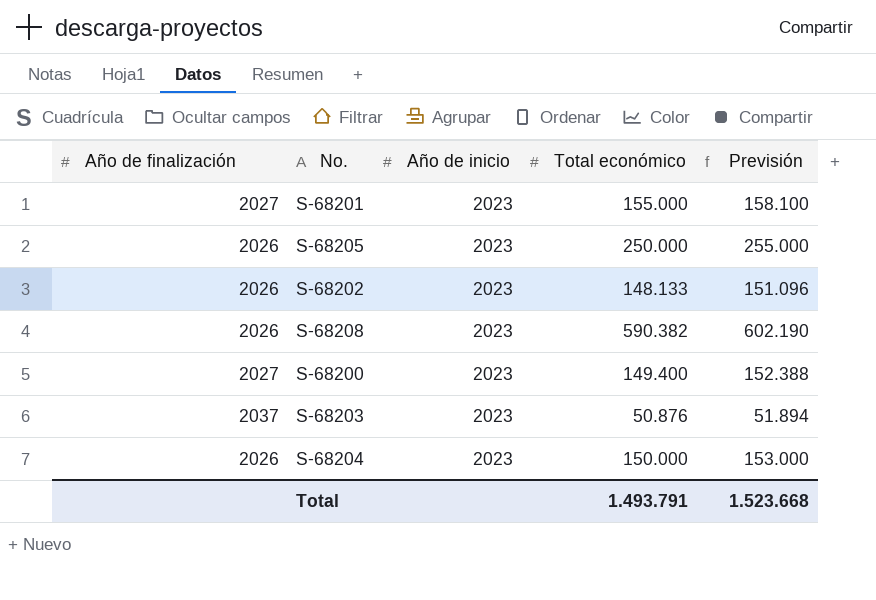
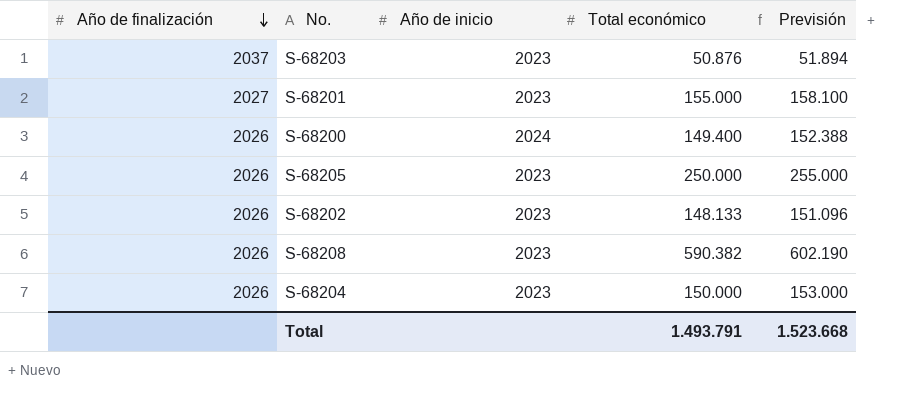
row order: none -> Año de finalización descending
S-68200 | Año de finalización: 2027 -> 2026
S-68200 | Año de inicio: 2023 -> 2024

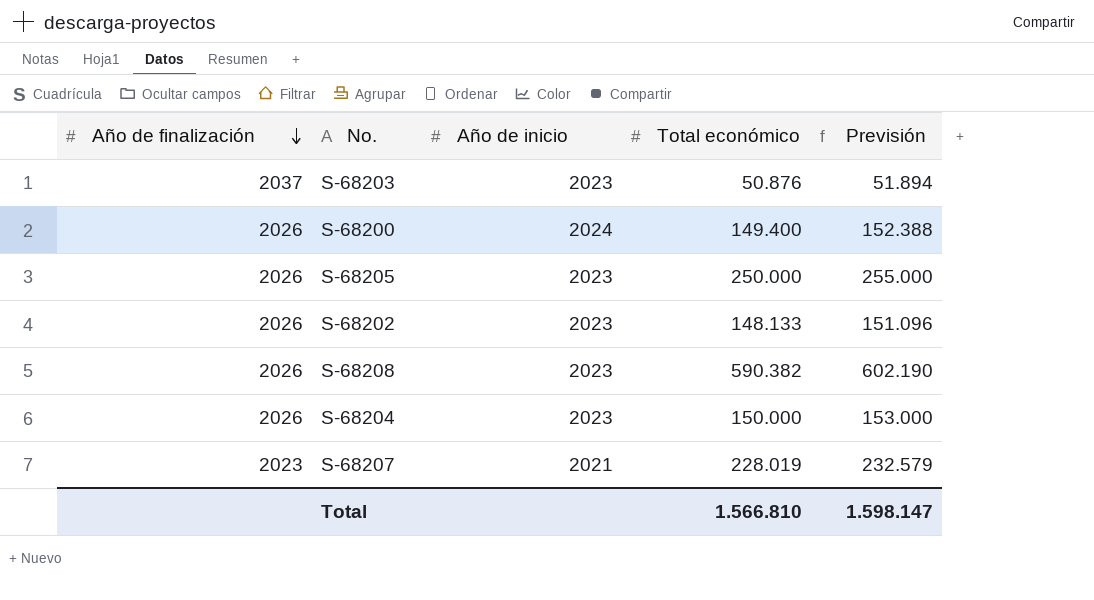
row S-68201: 2027 | 2023 | 155.000 | 158.100 -> none
row S-68207: none -> 2023 | 2021 | 228.019 | 232.579
Total | Total económico: 1.493.791 -> 1.566.810
Total | Previsión: 1.523.668 -> 1.598.147

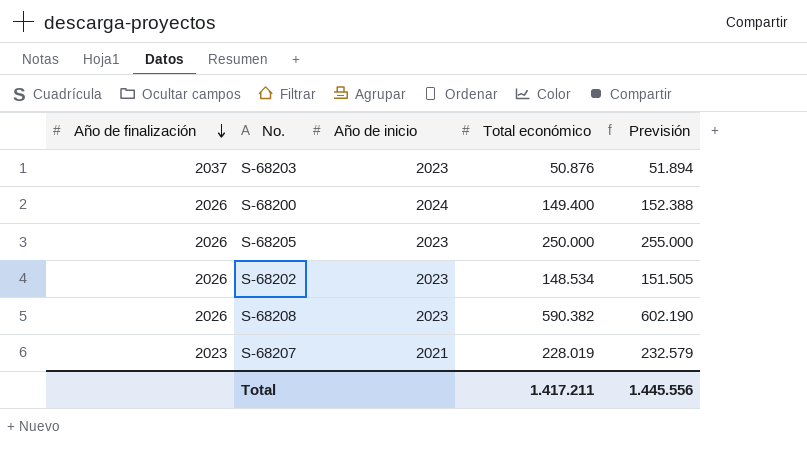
row S-68204: 2026 | 2023 | 150.000 | 153.000 -> none
S-68202 | Total económico: 148.133 -> 148.534
S-68202 | Previsión: 151.096 -> 151.505
Total | Total económico: 1.566.810 -> 1.417.211
Total | Previsión: 1.598.147 -> 1.445.556

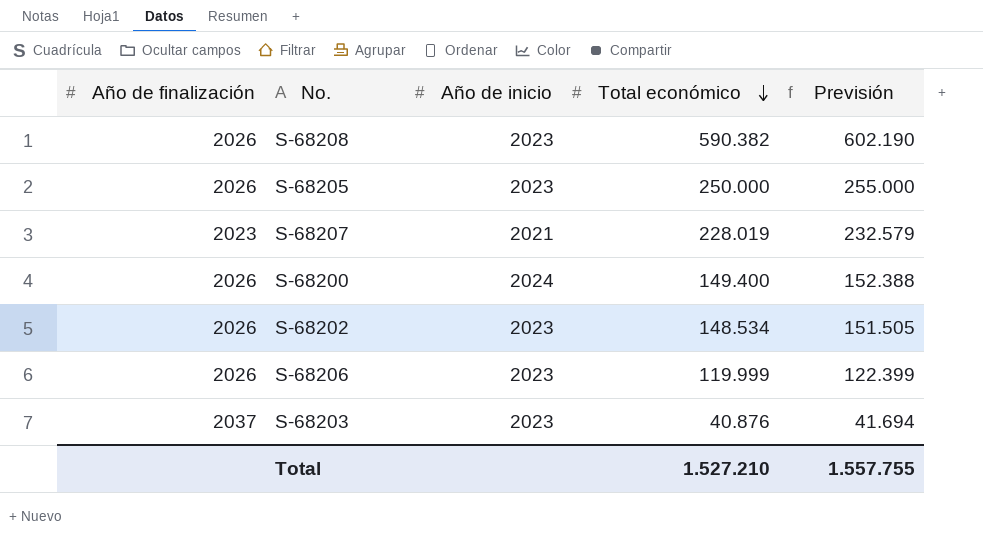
row order: Año de finalización descending -> Total económico descending
row S-68206: none -> 2026 | 2023 | 119.999 | 122.399
S-68203 | Total económico: 50.876 -> 40.876
S-68203 | Previsión: 51.894 -> 41.694
Total | Total económico: 1.417.211 -> 1.527.210
Total | Previsión: 1.445.556 -> 1.557.755

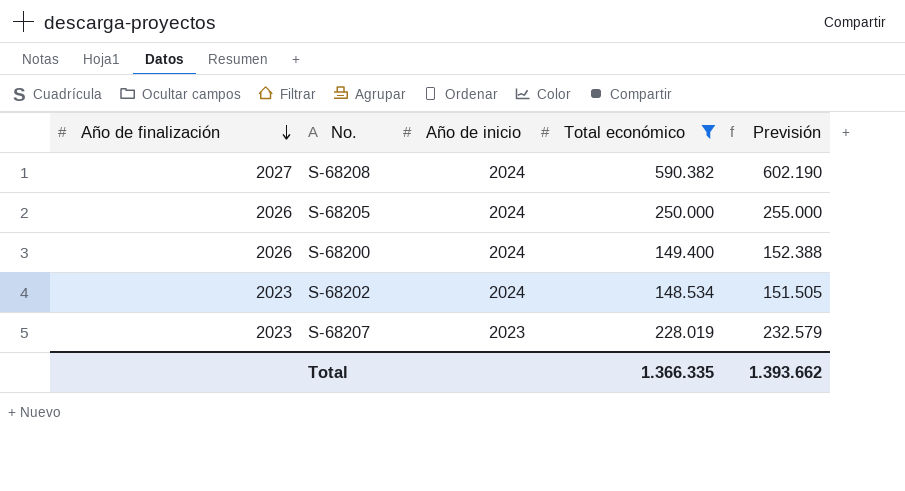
filter: none -> Total económico >= 148.534
row order: Total económico descending -> Año de finalización descending
S-68208 | Año de finalización: 2026 -> 2027
S-68208 | Año de inicio: 2023 -> 2024
S-68205 | Año de inicio: 2023 -> 2024
S-68202 | Año de finalización: 2026 -> 2023
S-68202 | Año de inicio: 2023 -> 2024
S-68207 | Año de inicio: 2021 -> 2023
Total | Total económico: 1.527.210 -> 1.366.335
Total | Previsión: 1.557.755 -> 1.393.662

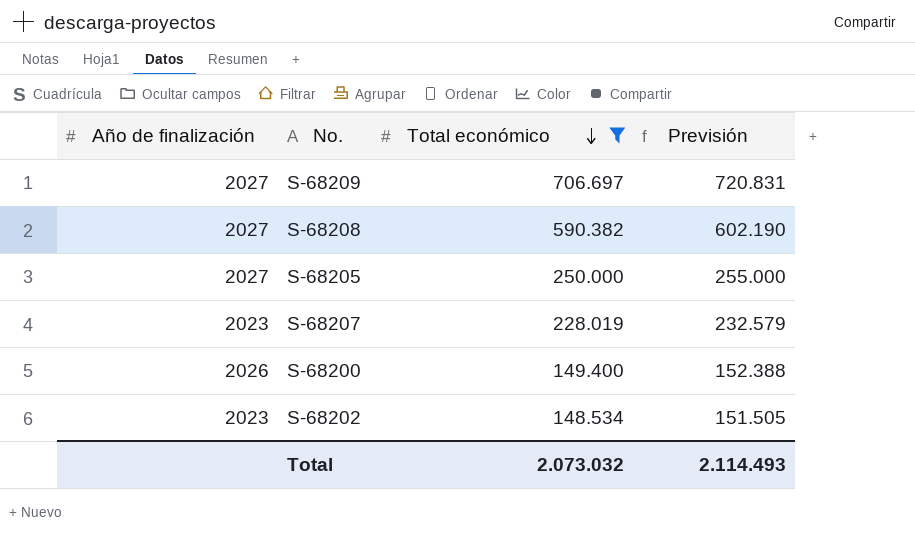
row order: Año de finalización descending -> Total económico descending
column Año de inicio | position: 3 -> none
row S-68209: none -> 2027 | 706.697 | 720.831
S-68205 | Año de finalización: 2026 -> 2027
Total | Total económico: 1.366.335 -> 2.073.032
Total | Previsión: 1.393.662 -> 2.114.493

